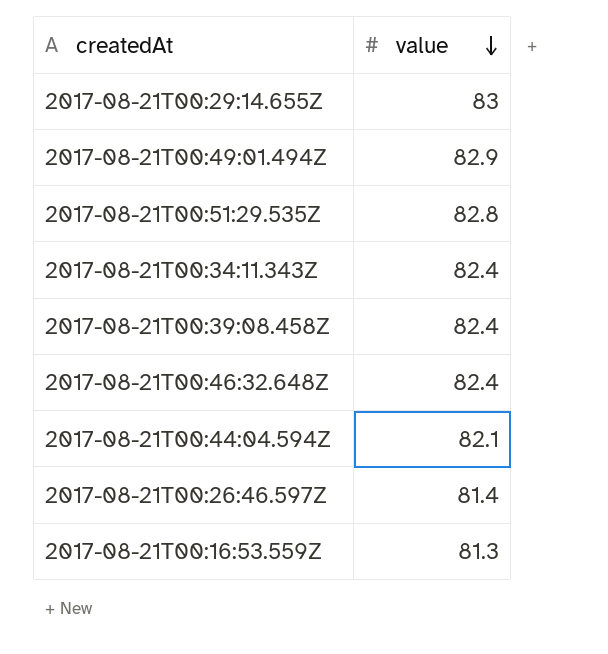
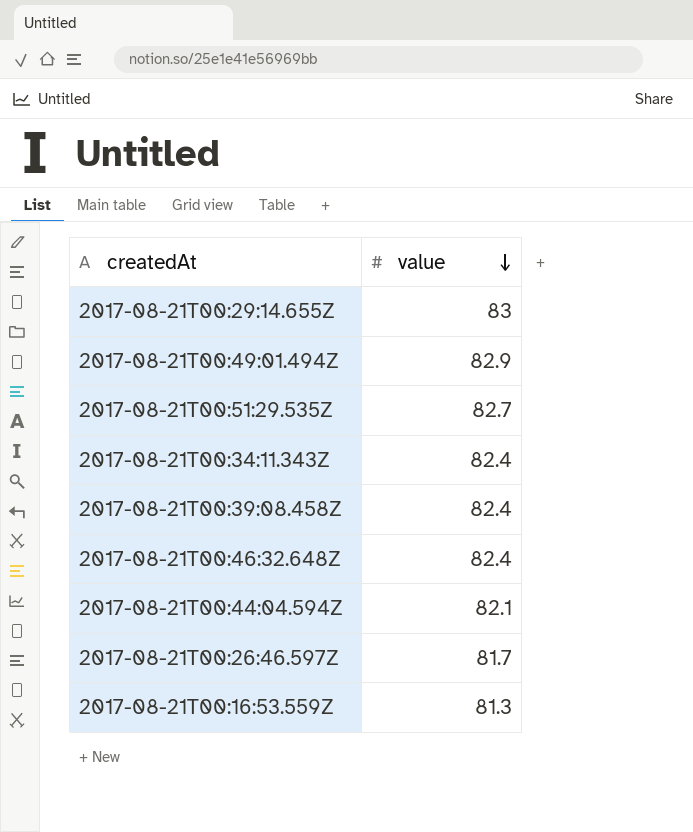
2017-08-21T00:51:29.535Z | value: 82.8 -> 82.7
2017-08-21T00:26:46.597Z | value: 81.4 -> 81.7

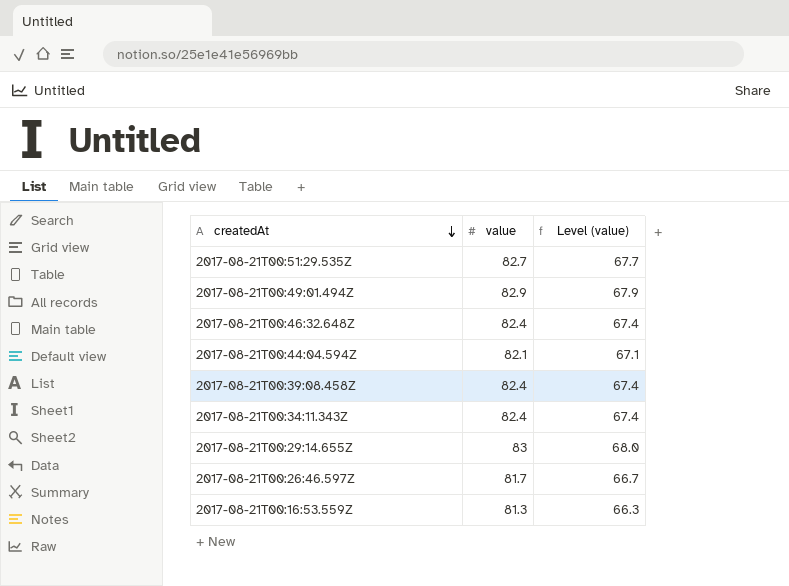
row order: value descending -> createdAt descending
column Level (value) | formula: none -> [value] - 15

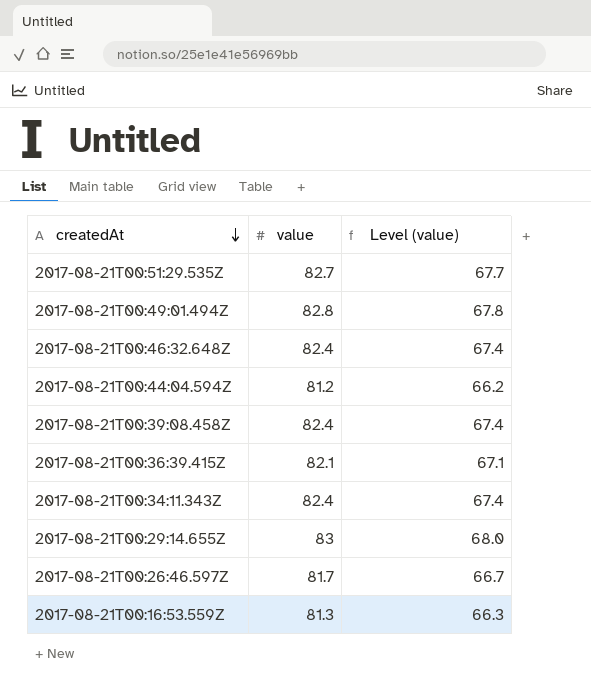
2017-08-21T00:49:01.494Z | value: 82.9 -> 82.8
2017-08-21T00:49:01.494Z | Level (value): 67.9 -> 67.8
2017-08-21T00:44:04.594Z | value: 82.1 -> 81.2
2017-08-21T00:44:04.594Z | Level (value): 67.1 -> 66.2
row 2017-08-21T00:36:39.415Z: none -> 82.1 | 67.1

